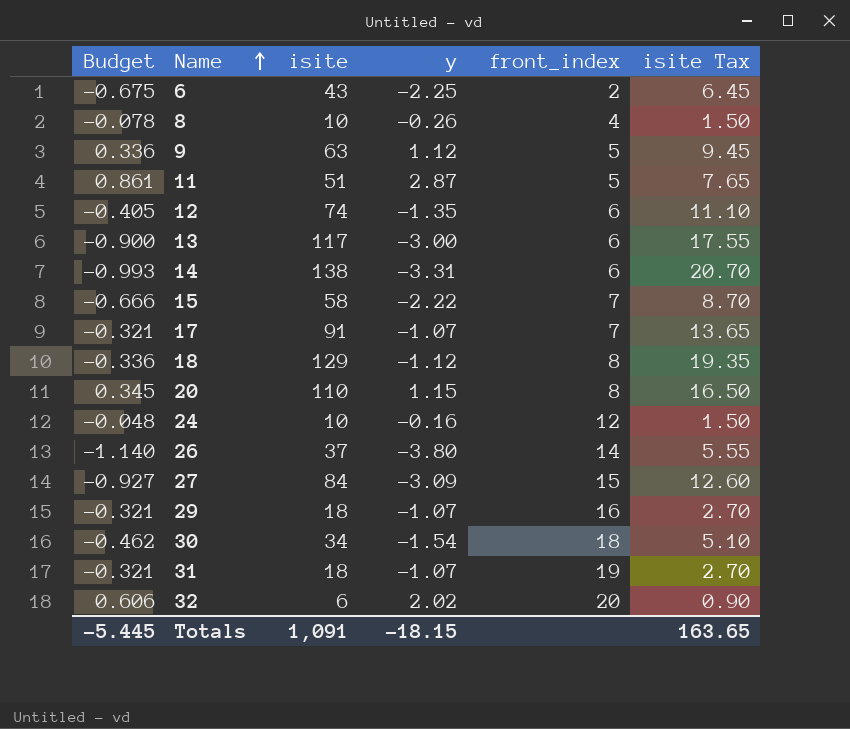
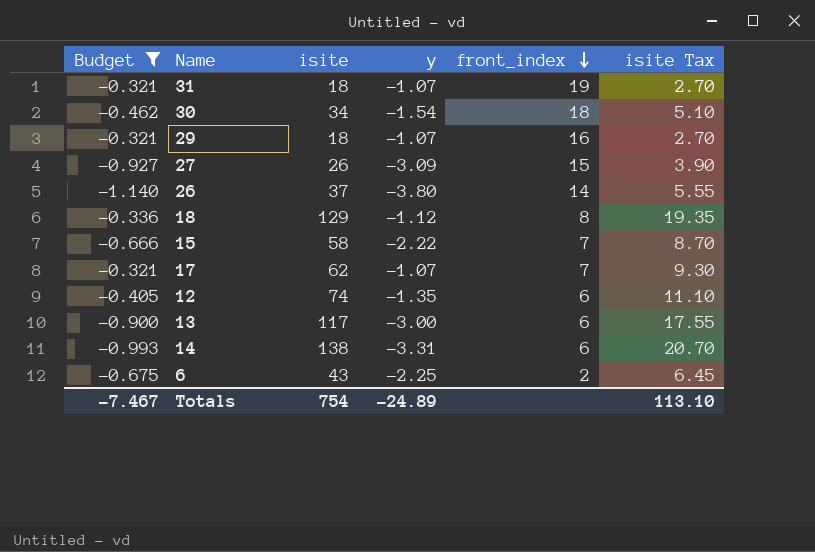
filter: none -> Budget <= -0.321
row order: Name ascending -> front_index descending
27 | isite: 84 -> 26
27 | isite Tax: 12.60 -> 3.90
17 | isite: 91 -> 62
17 | isite Tax: 13.65 -> 9.30
Totals | Budget: -5.445 -> -7.467
Totals | isite: 1,091 -> 754
Totals | y: -18.15 -> -24.89
Totals | isite Tax: 163.65 -> 113.10

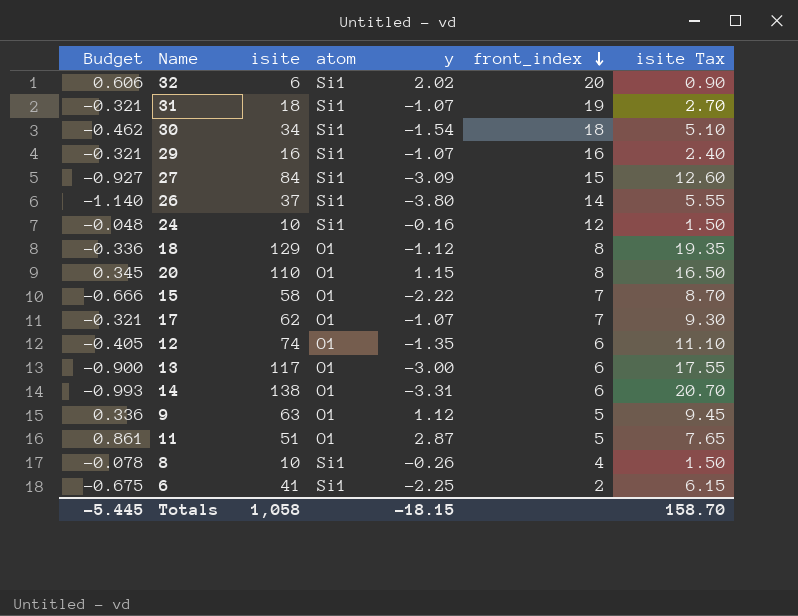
filter: Budget <= -0.321 -> none
column atom | position: none -> 4
29 | isite: 18 -> 16
29 | isite Tax: 2.70 -> 2.40
27 | isite: 26 -> 84
27 | isite Tax: 3.90 -> 12.60
6 | isite: 43 -> 41
6 | isite Tax: 6.45 -> 6.15
Totals | Budget: -7.467 -> -5.445
Totals | isite: 754 -> 1,058
Totals | y: -24.89 -> -18.15
Totals | isite Tax: 113.10 -> 158.70

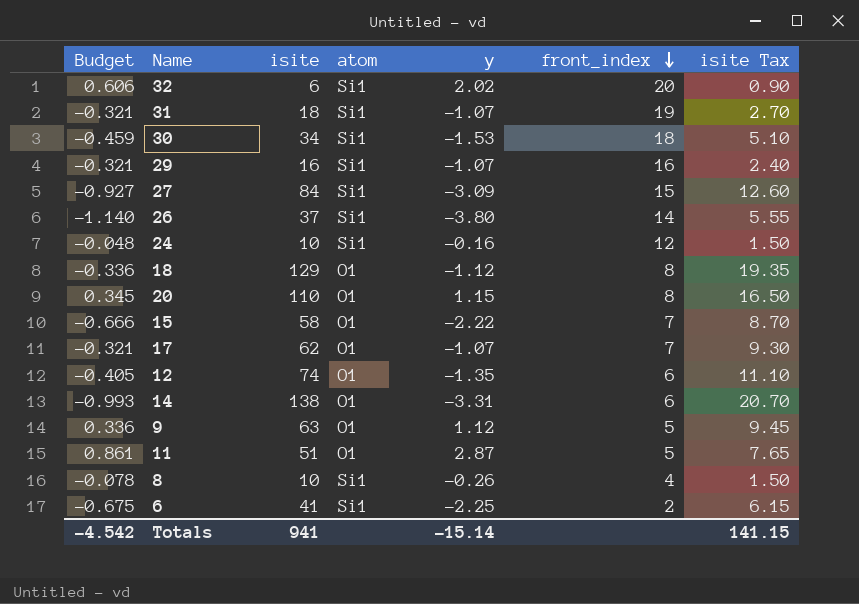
row 13: -0.900 | 117 | O1 | -3.00 | 6 | 17.55 -> none
30 | Budget: -0.462 -> -0.459
30 | y: -1.54 -> -1.53
Totals | Budget: -5.445 -> -4.542
Totals | isite: 1,058 -> 941
Totals | y: -18.15 -> -15.14
Totals | isite Tax: 158.70 -> 141.15

